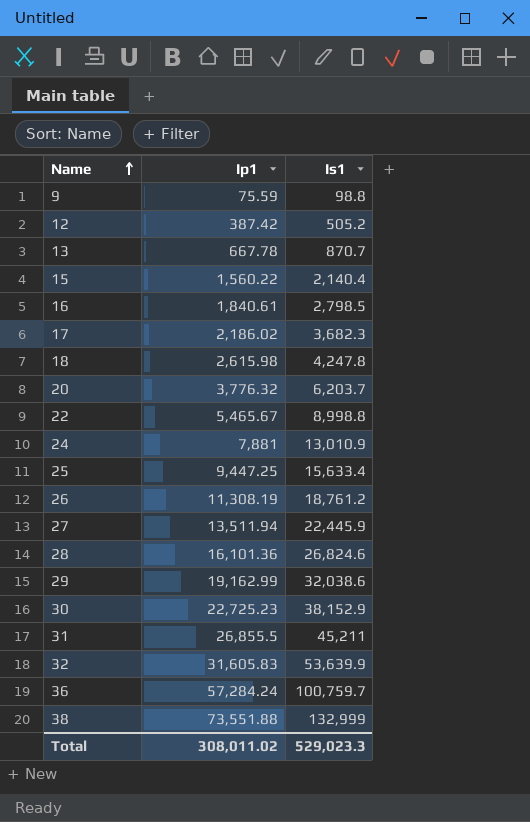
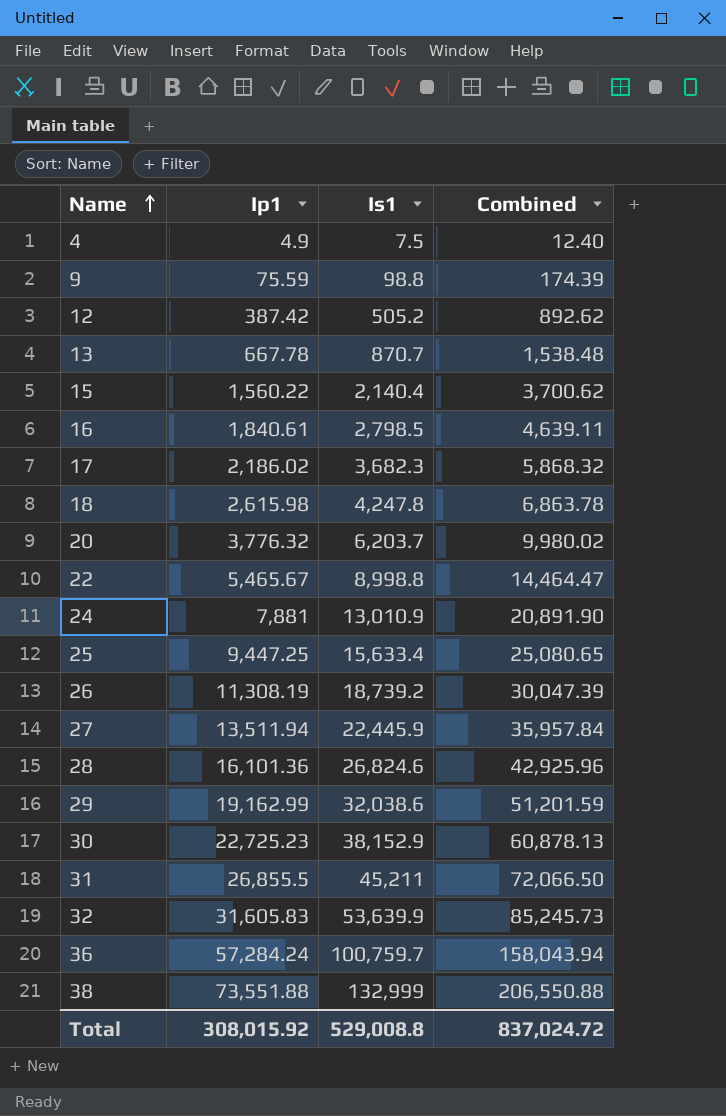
column Combined | formula: none -> [Ip1] + [Is1]
row 4: none -> 4.9 | 7.5 | 12.40
26 | Is1: 18,761.2 -> 18,739.2
Total | Ip1: 308,011.02 -> 308,015.92
Total | Is1: 529,023.3 -> 529,008.8

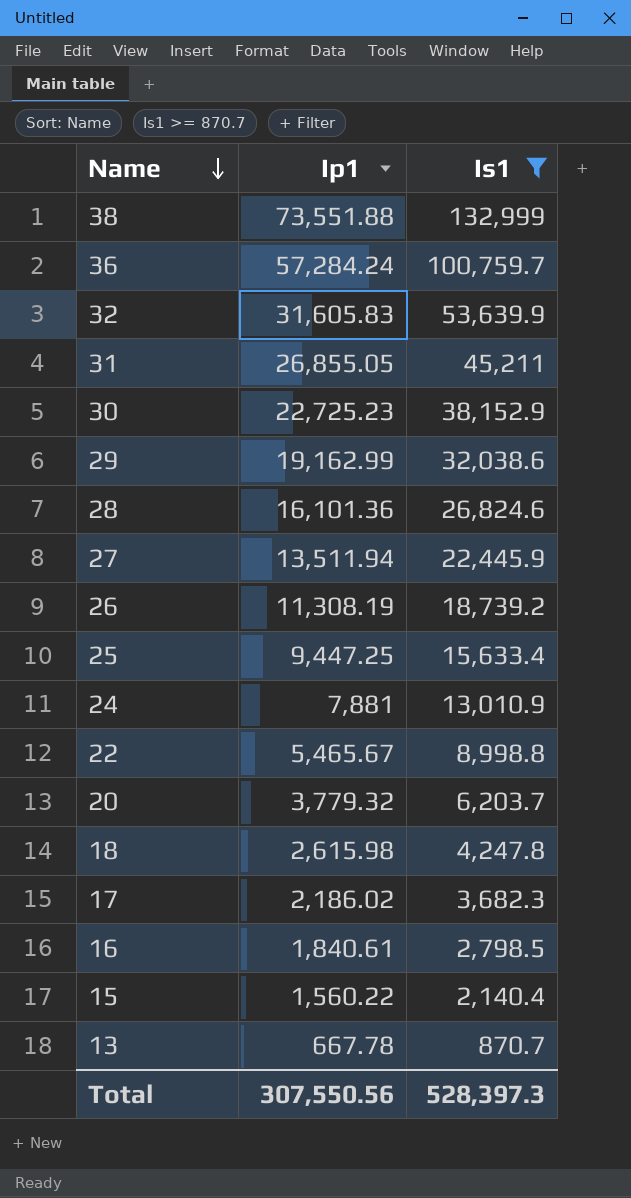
filter: none -> Is1 >= 870.7
row order: Name ascending -> Name descending
column Combined | formula: [Ip1] + [Is1] -> none
31 | Ip1: 26,855.5 -> 26,855.05
20 | Ip1: 3,776.32 -> 3,779.32
Total | Ip1: 308,015.92 -> 307,550.56
Total | Is1: 529,008.8 -> 528,397.3

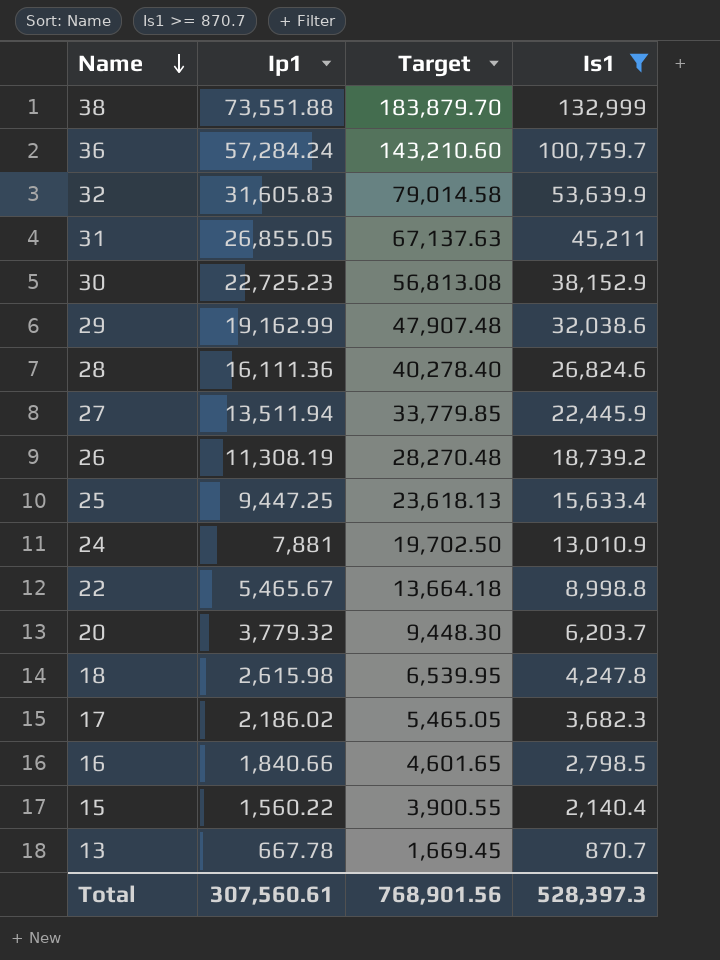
column Target | formula: none -> [Ip1] * 2.5
28 | Ip1: 16,101.36 -> 16,111.36
16 | Ip1: 1,840.61 -> 1,840.66
Total | Ip1: 307,550.56 -> 307,560.61

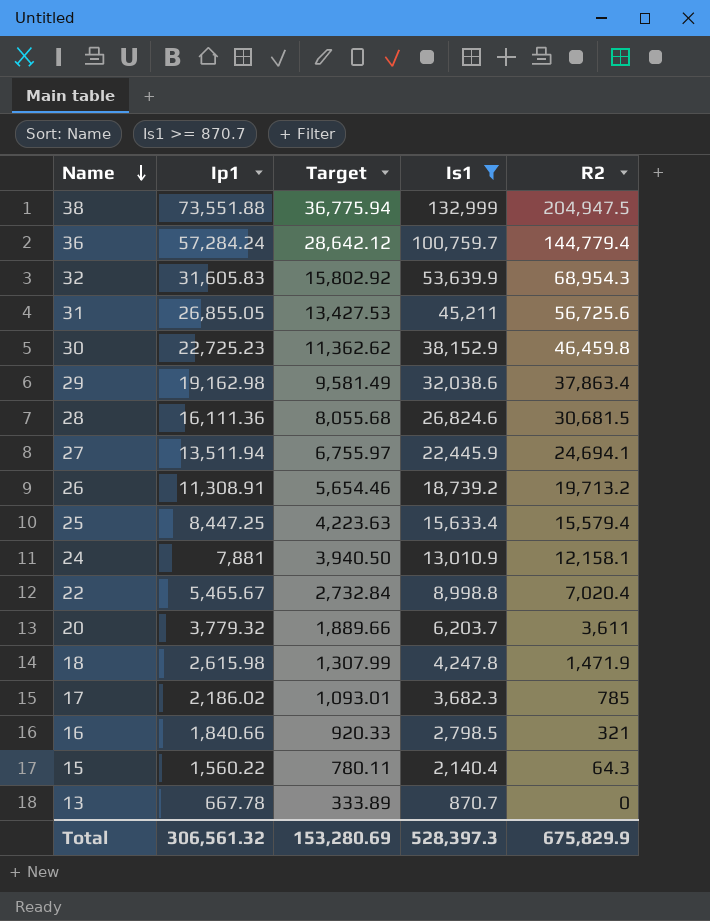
column Target | formula: [Ip1] * 2.5 -> [Ip1] * 0.5
column R2 | position: none -> 5
29 | Ip1: 19,162.99 -> 19,162.98
26 | Ip1: 11,308.19 -> 11,308.91
25 | Ip1: 9,447.25 -> 8,447.25
Total | Ip1: 307,560.61 -> 306,561.32
Total | Target: 768,901.56 -> 153,280.69

